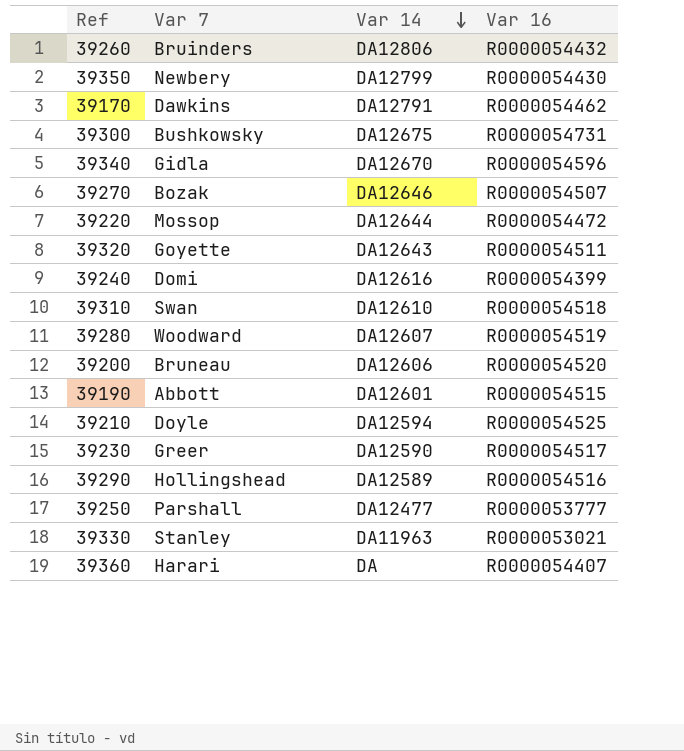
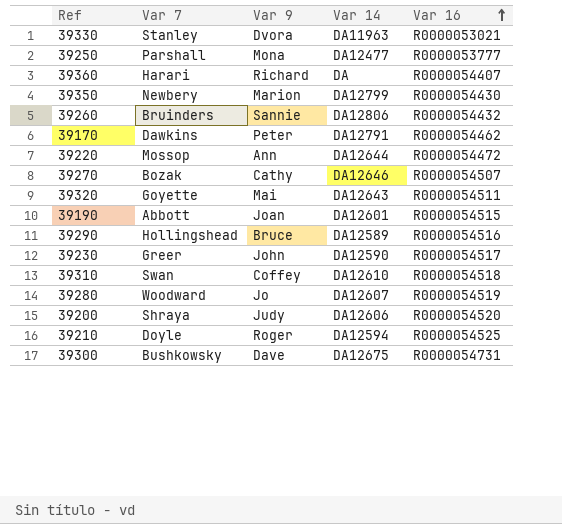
row order: Var 14 descending -> Var 16 ascending
column Var 9 | position: none -> 3
row 39340: Gidla | DA12670 | R0000054596 -> none
row 39240: Domi | DA12616 | R0000054399 -> none
39200 | Var 7: Bruneau -> Shraya

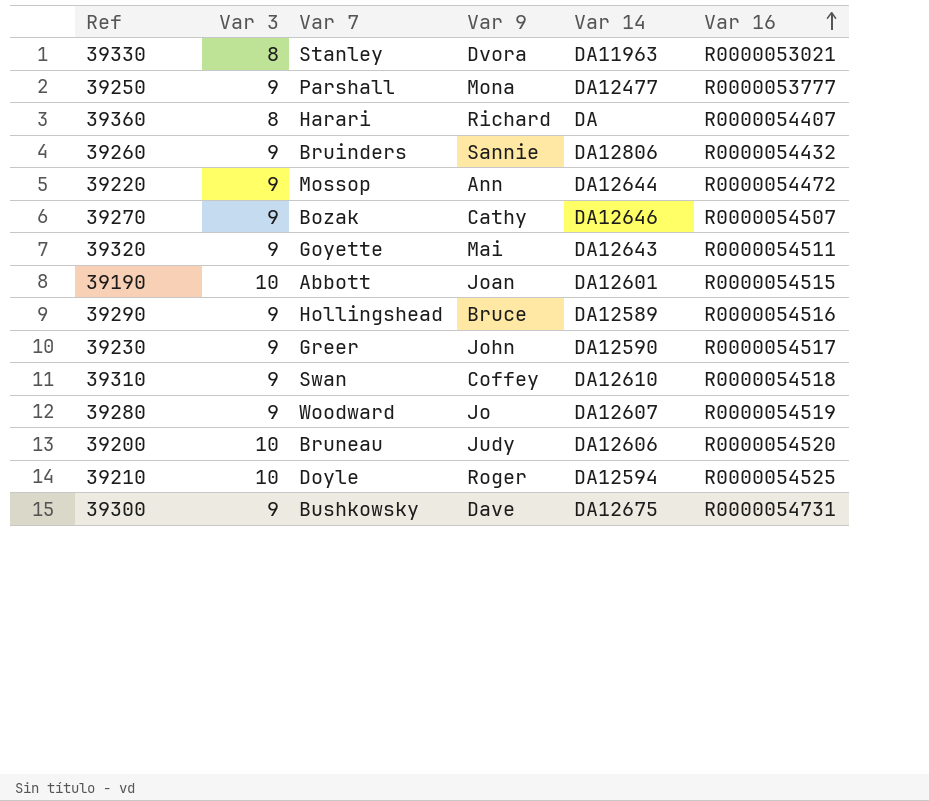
column Var 3 | position: none -> 2
row 39350: Newbery | Marion | DA12799 | R0000054430 -> none
row 39170: Dawkins | Peter | DA12791 | R0000054462 -> none
39200 | Var 7: Shraya -> Bruneau

